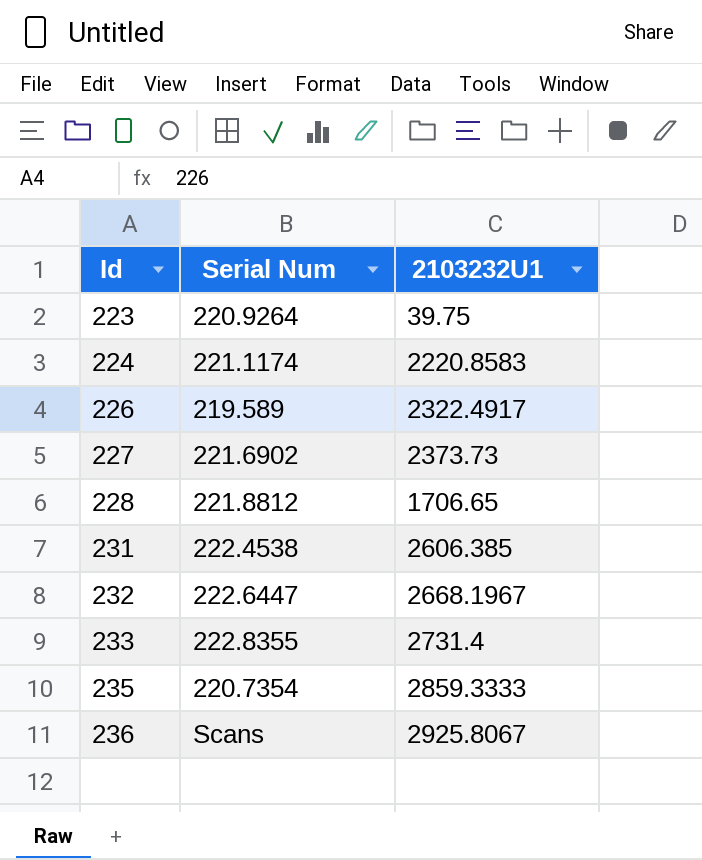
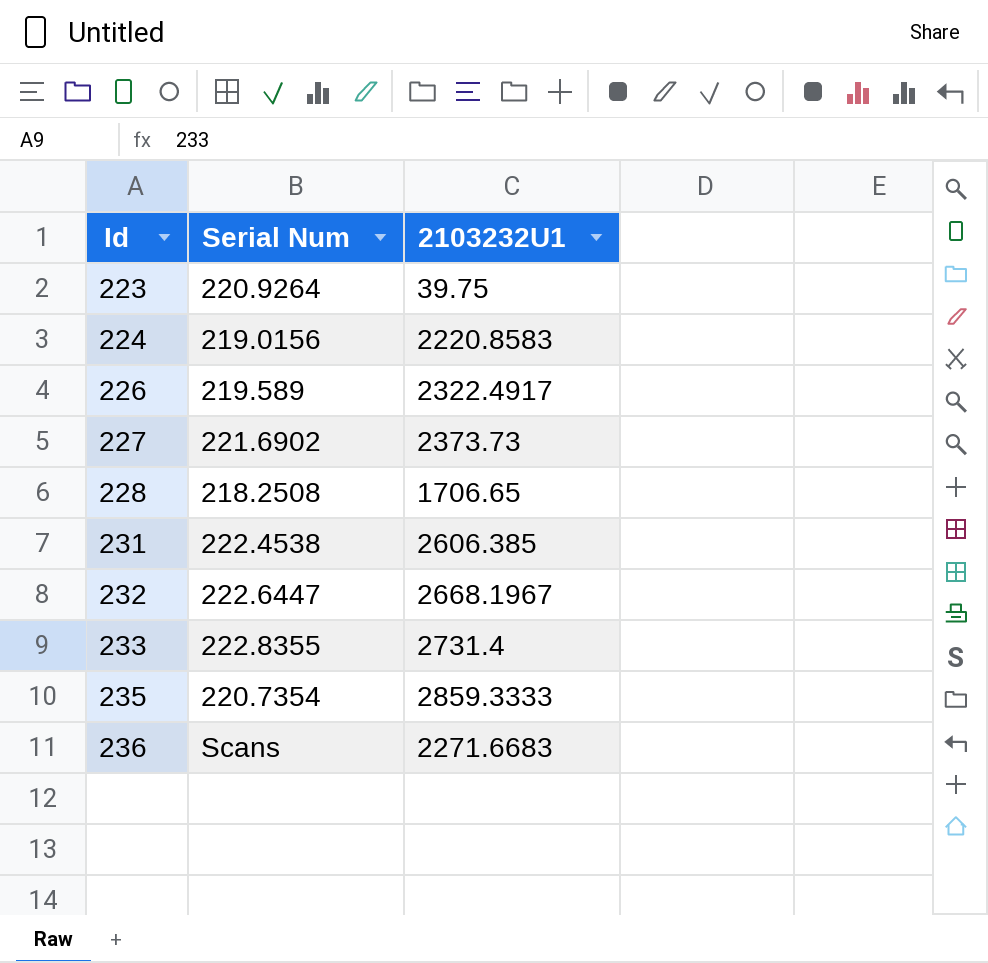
224 | Serial Num: 221.1174 -> 219.0156
228 | Serial Num: 221.8812 -> 218.2508
236 | 2103232U1: 2925.8067 -> 2271.6683

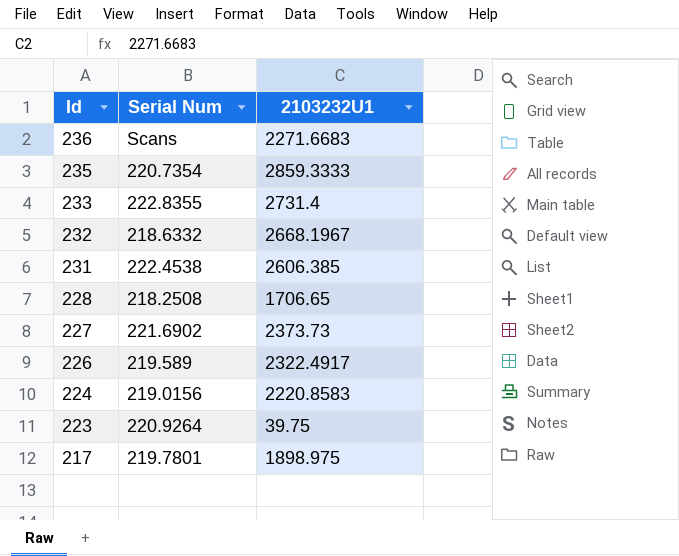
row order: Id ascending -> Id descending
232 | Serial Num: 222.6447 -> 218.6332
row 217: none -> 219.7801 | 1898.975

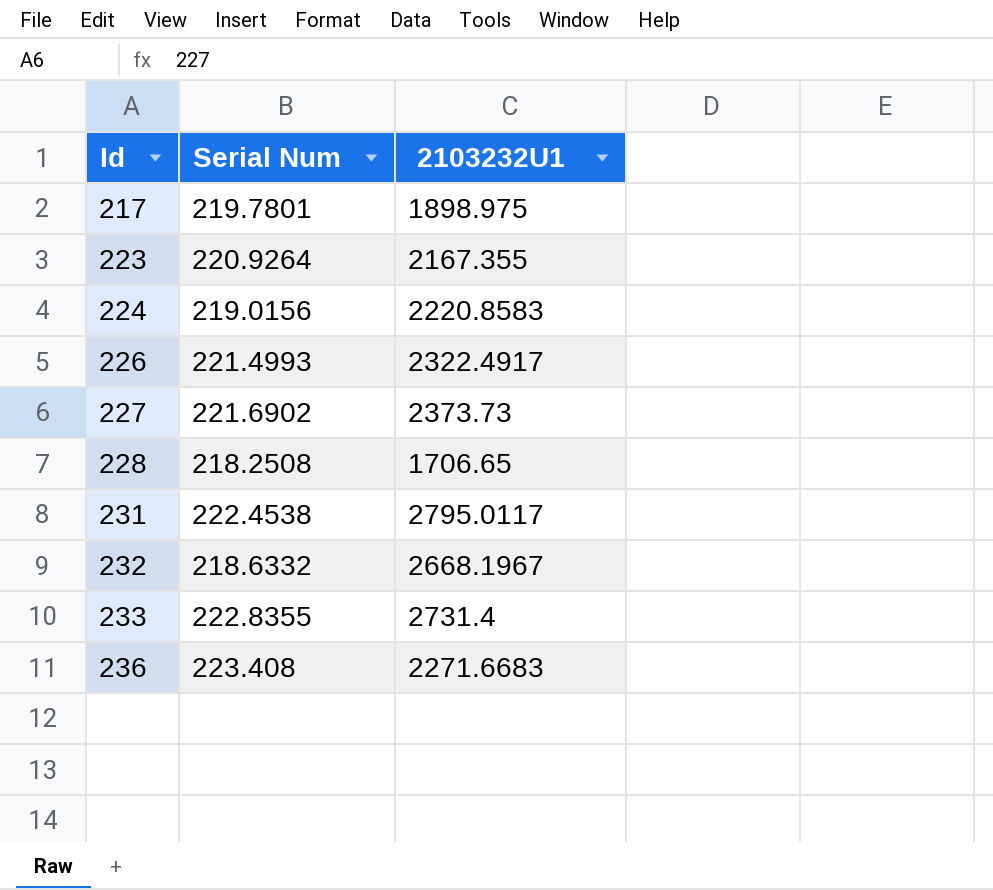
row order: Id descending -> Id ascending
row 235: 220.7354 | 2859.3333 -> none
223 | 2103232U1: 39.75 -> 2167.355
226 | Serial Num: 219.589 -> 221.4993
231 | 2103232U1: 2606.385 -> 2795.0117
236 | Serial Num: Scans -> 223.408

